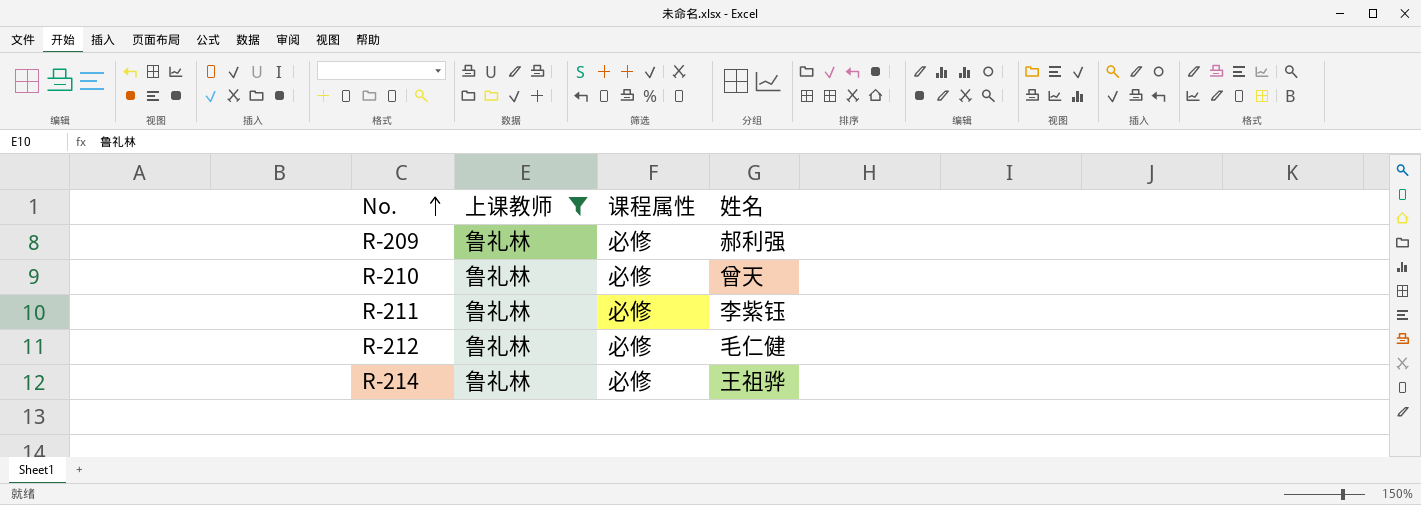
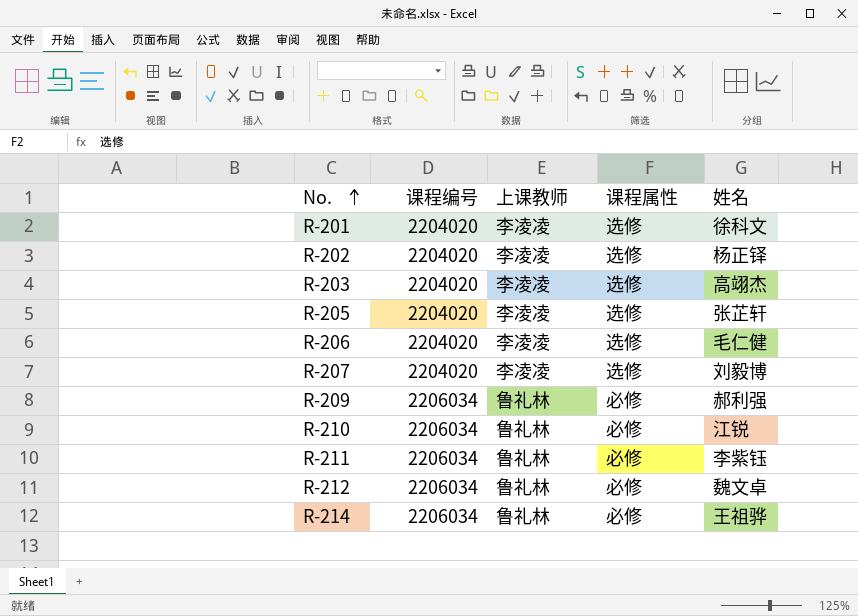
filter: 上课教师 = 鲁礼林 -> none
column 课程编号 | position: none -> 2
R-210 | 姓名: 曾天 -> 江锐
R-212 | 姓名: 毛仁健 -> 魏文卓

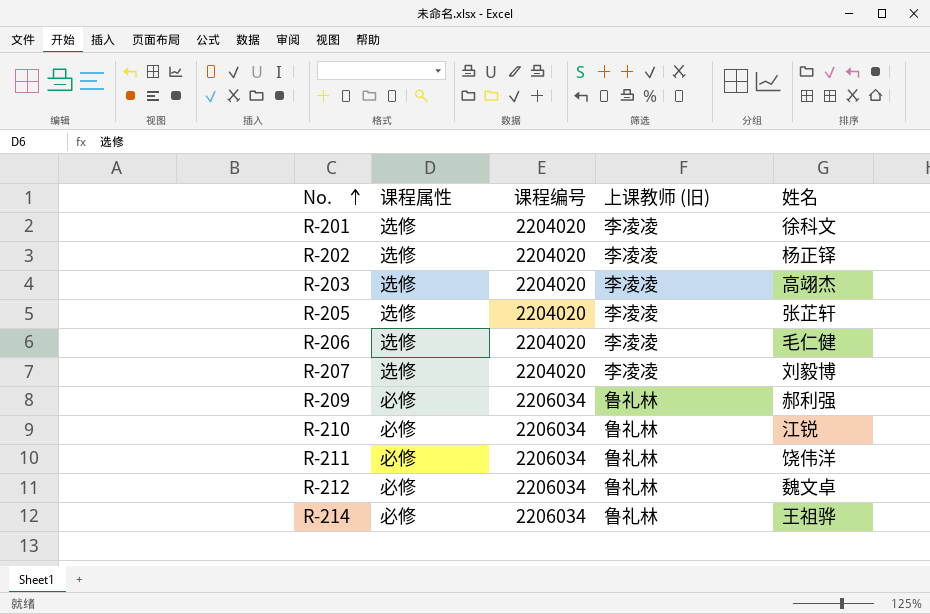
column 课程属性 | position: 4 -> 2
column name: 上课教师 -> 上课教师 (旧)
R-211 | 姓名: 李紫钰 -> 饶伟洋

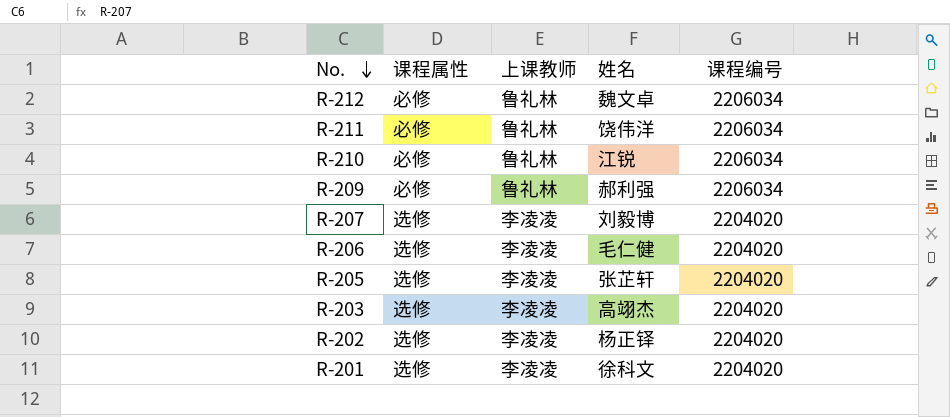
row order: No. ascending -> No. descending
column name: 上课教师 (旧) -> 上课教师
column 课程编号 | position: 3 -> 5
row R-214: 必修 | 2206034 | 鲁礼林 | 王祖骅 -> none

